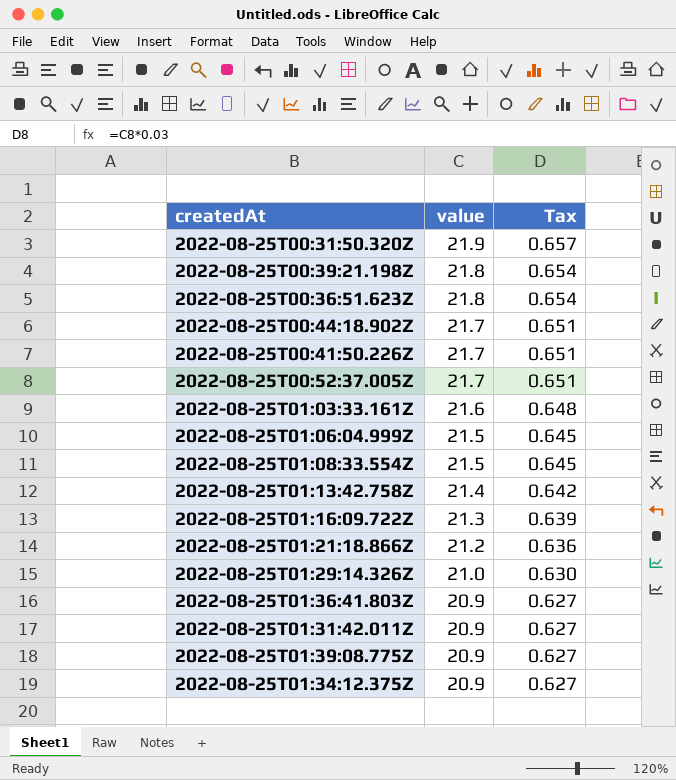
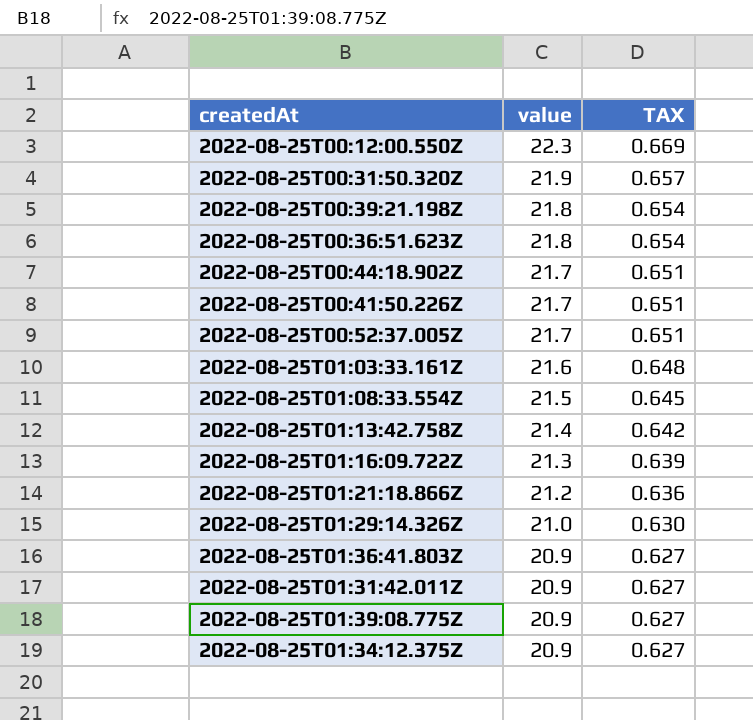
column name: Tax -> TAX
row 2022-08-25T01:06:04.999Z: 21.5 | 0.645 -> none
row 2022-08-25T00:12:00.550Z: none -> 22.3 | 0.669

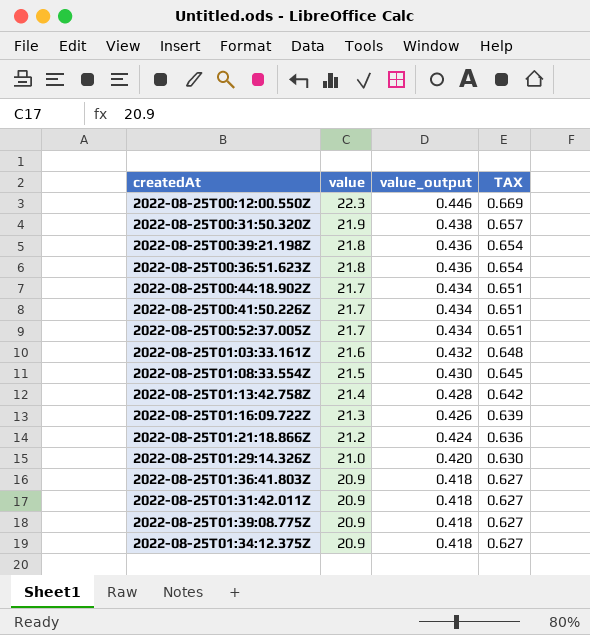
column value_output | formula: none -> [value] * 0.02

